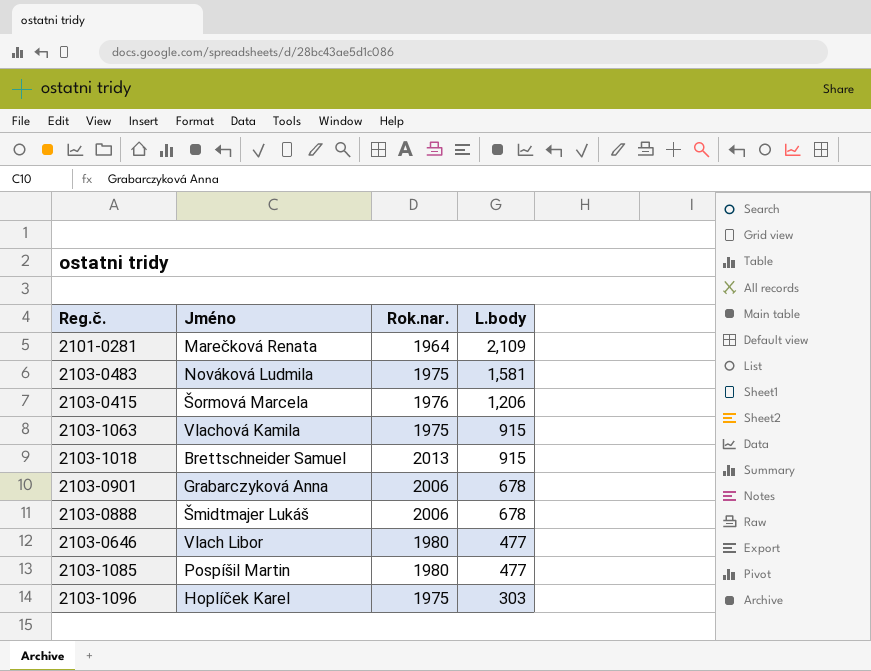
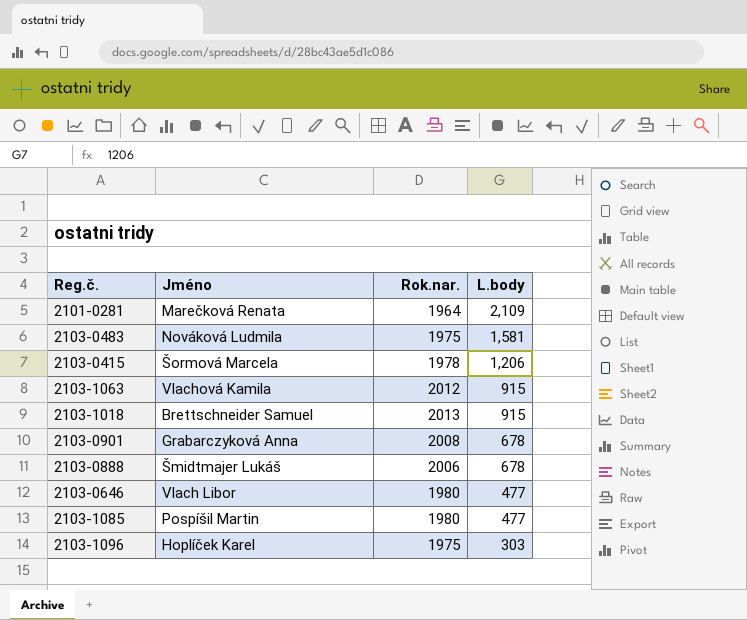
2103-0415 | Rok.nar.: 1976 -> 1978
2103-1063 | Rok.nar.: 1975 -> 2012
2103-0901 | Rok.nar.: 2006 -> 2008

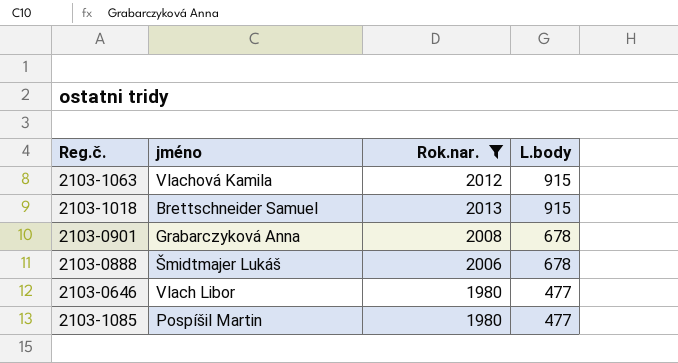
filter: none -> Rok.nar. >= 1980
column name: Jméno -> jméno

